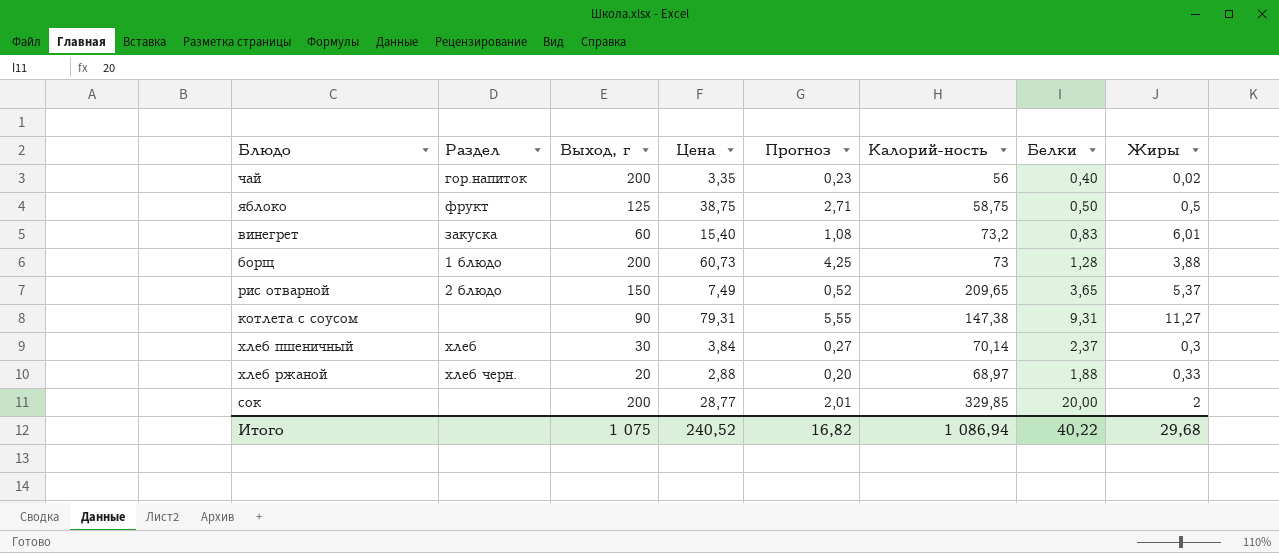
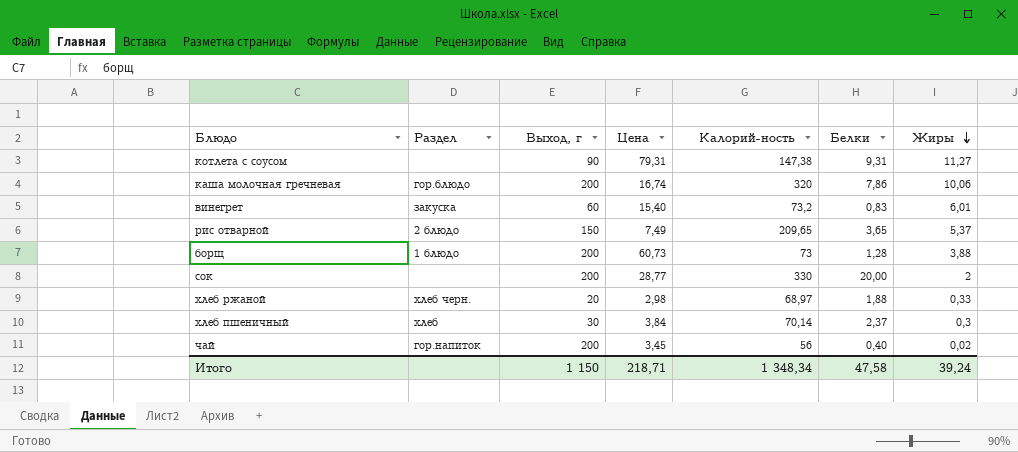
row order: none -> Жиры descending
column Прогноз | formula: [Цена] * 0,07 -> none
row яблоко: фрукт | 125 | 38,75 | 2,71 | 58,75 | 0,50 | 0,5 -> none
row каша молочная гречневая: none -> гор.блюдо | 200 | 16,74 | 320 | 7,86 | 10,06
сок | Калорий-ность: 329,85 -> 330
хлеб ржаной | Цена: 2,88 -> 2,98
чай | Цена: 3,35 -> 3,45
Итого | Выход, г: 1 075 -> 1 150
Итого | Цена: 240,52 -> 218,71
Итого | Калорий-ность: 1 086,94 -> 1 348,34
Итого | Белки: 40,22 -> 47,58
Итого | Жиры: 29,68 -> 39,24

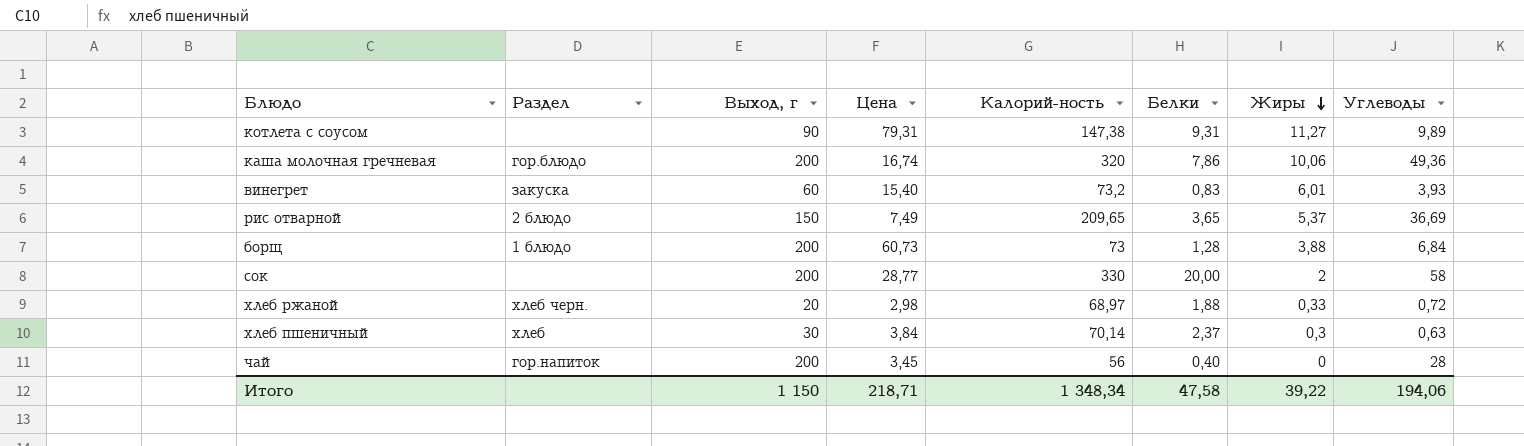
column Углеводы | position: none -> 8
чай | Жиры: 0,02 -> 0
Итого | Жиры: 39,24 -> 39,22

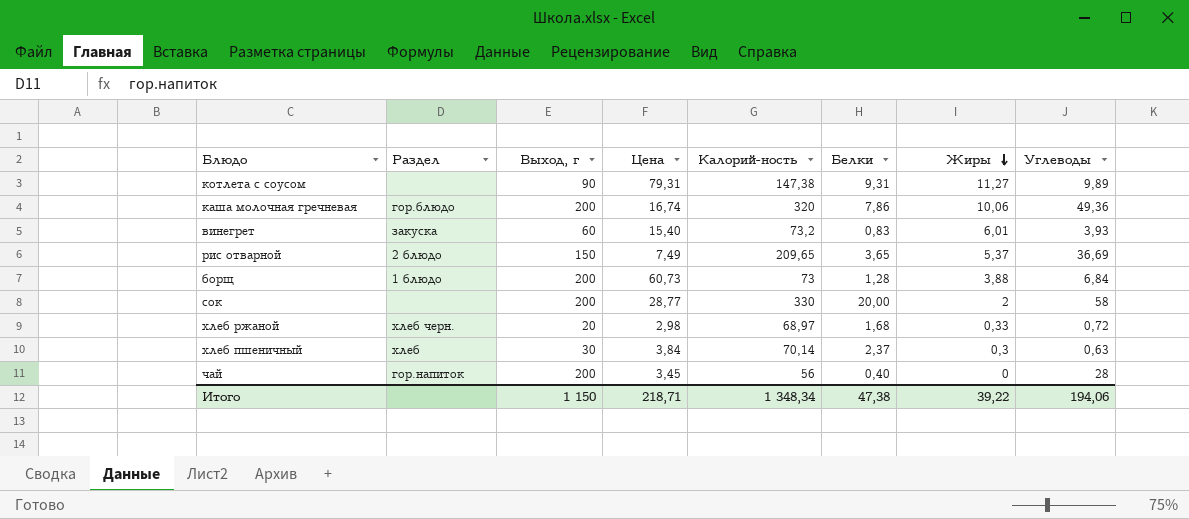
хлеб ржаной | Белки: 1,88 -> 1,68
Итого | Белки: 47,58 -> 47,38

